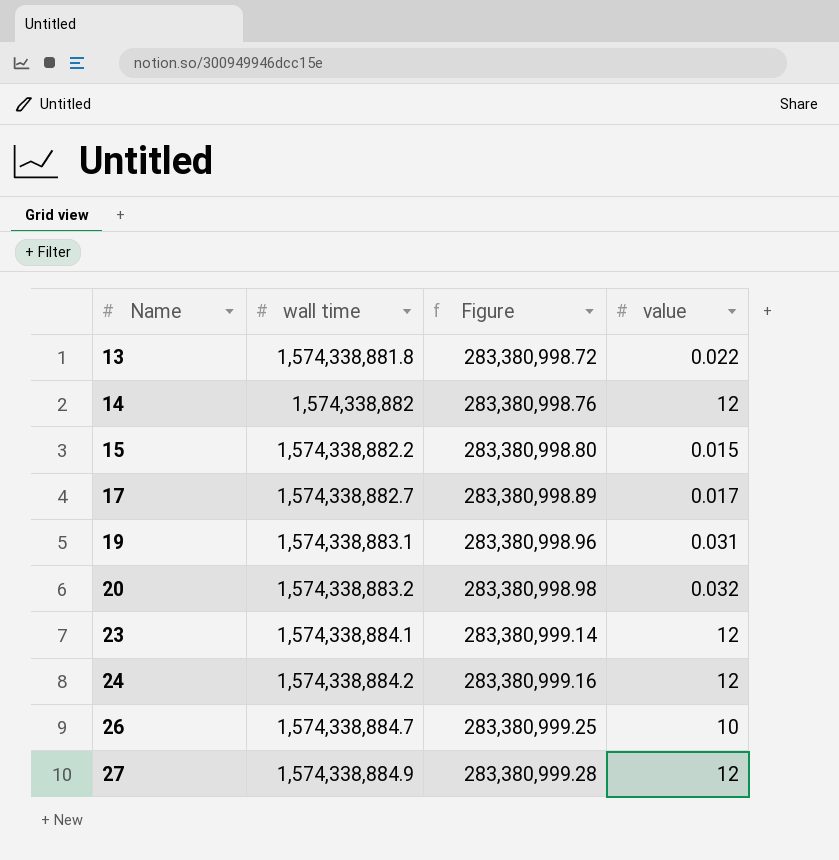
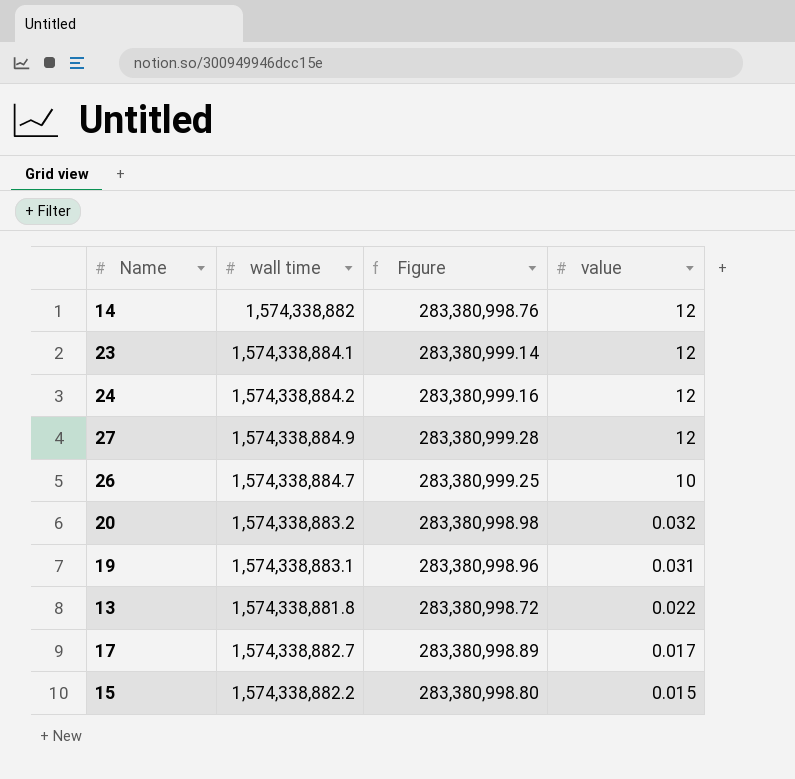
row order: Name ascending -> value descending

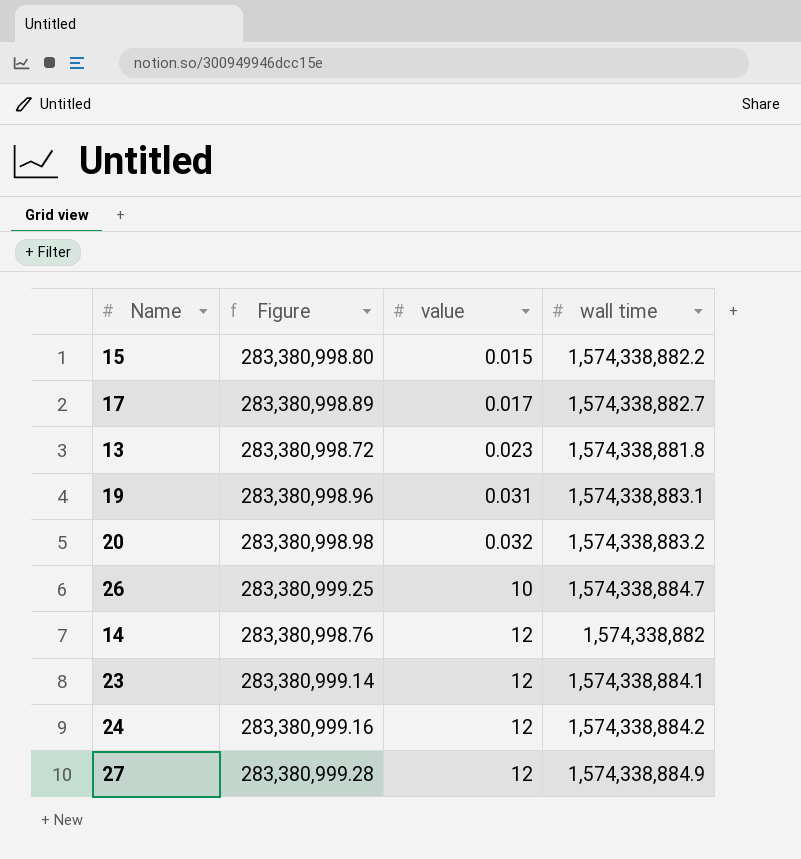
row order: value descending -> value ascending
column wall time | position: 2 -> 4
13 | value: 0.022 -> 0.023

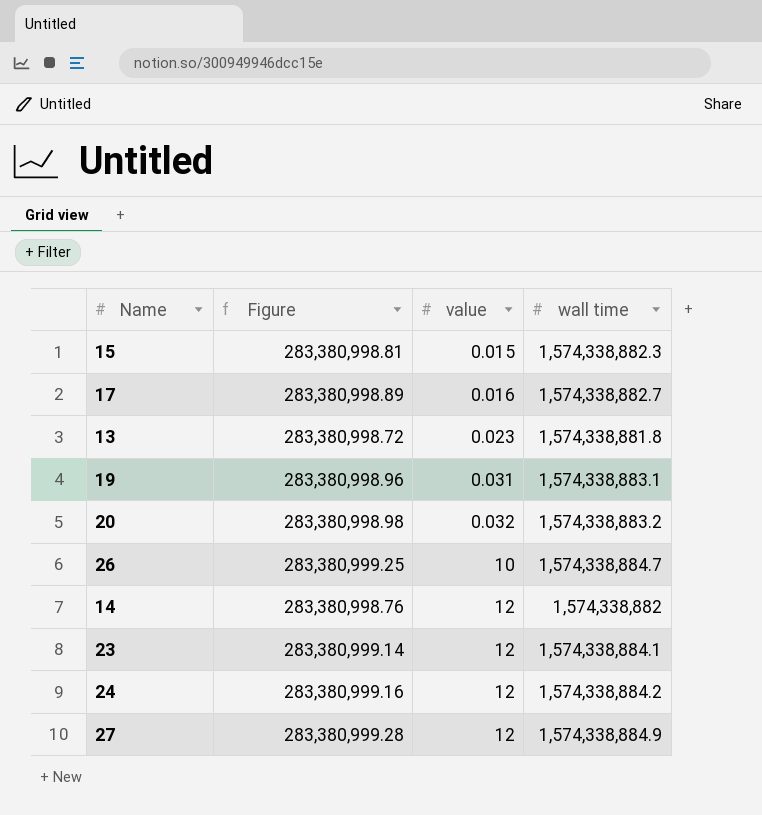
15 | Figure: 283,380,998.80 -> 283,380,998.81
15 | wall time: 1,574,338,882.2 -> 1,574,338,882.3
17 | value: 0.017 -> 0.016

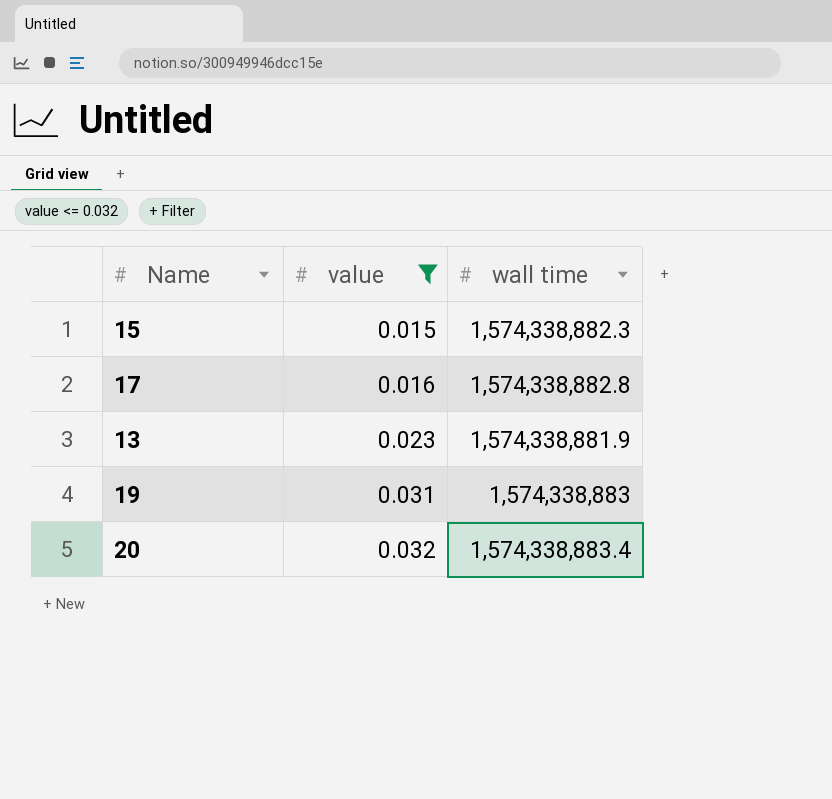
filter: none -> value <= 0.032
column Figure | formula: [wall time] * 0.18 -> none
17 | wall time: 1,574,338,882.7 -> 1,574,338,882.8
13 | wall time: 1,574,338,881.8 -> 1,574,338,881.9
19 | wall time: 1,574,338,883.1 -> 1,574,338,883
20 | wall time: 1,574,338,883.2 -> 1,574,338,883.4

